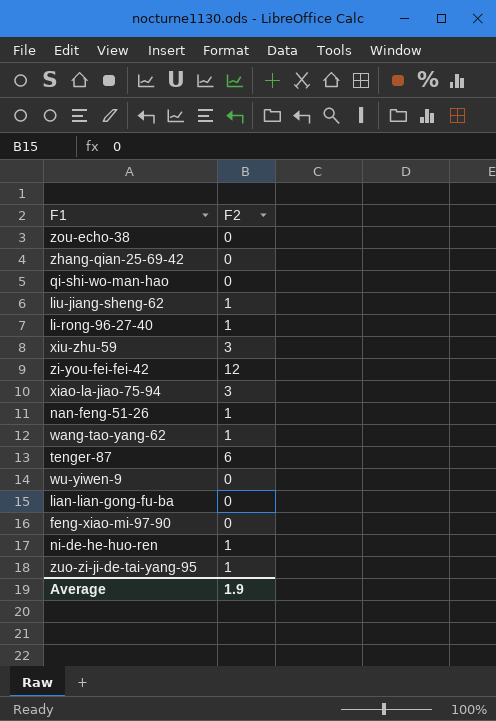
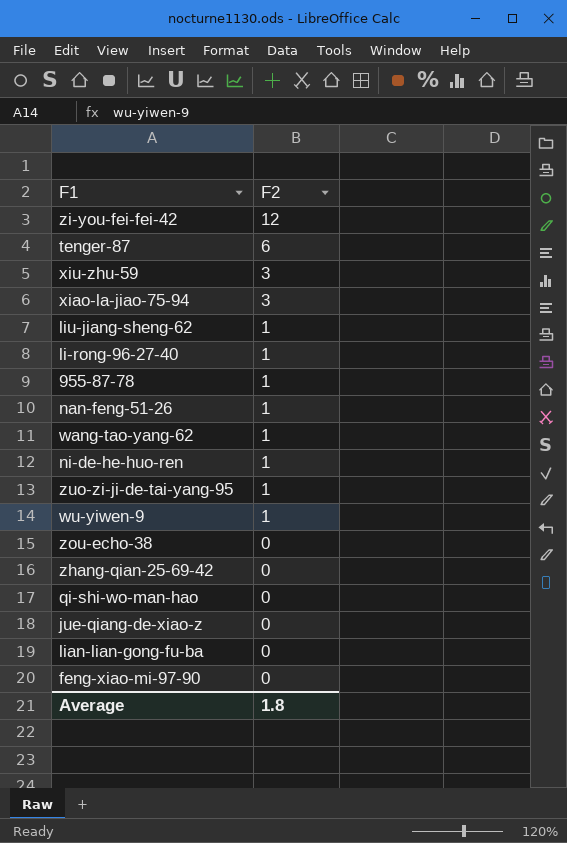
row order: none -> F2 descending
row 955-87-78: none -> 1
wu-yiwen-9 | F2: 0 -> 1
row jue-qiang-de-xiao-z: none -> 0
Average | F2: 1.9 -> 1.8

